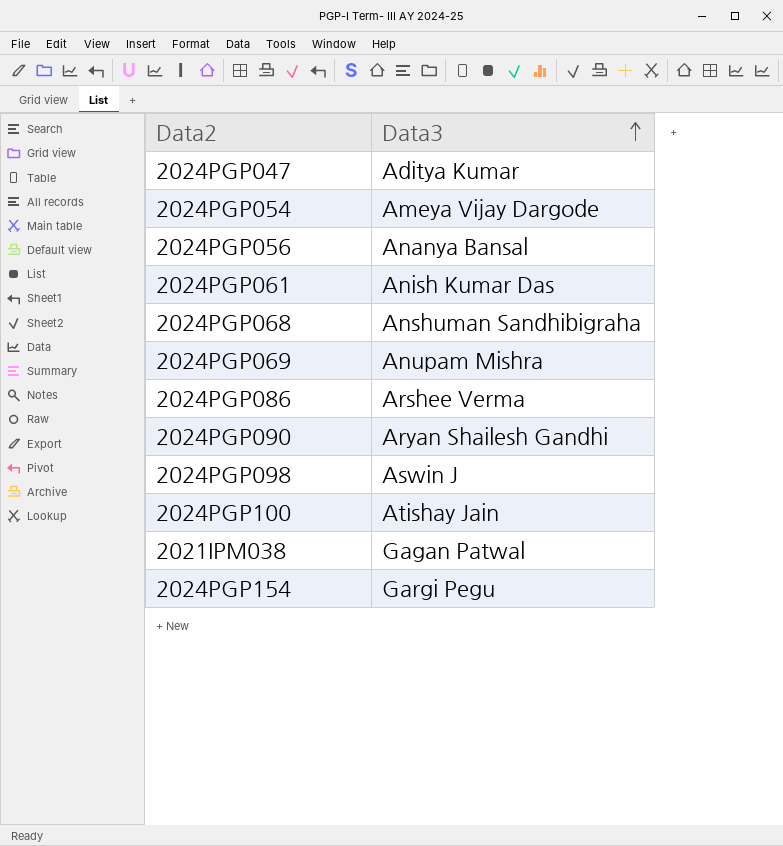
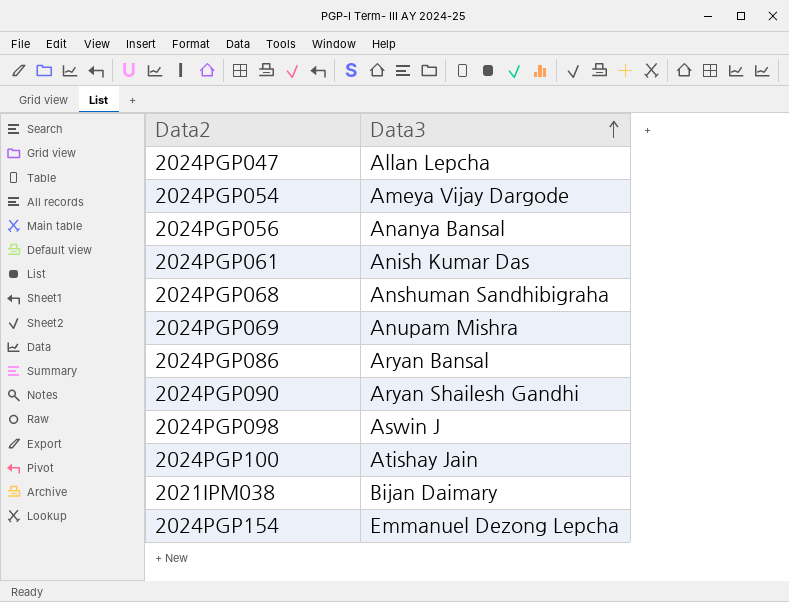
2024PGP047 | Data3: Aditya Kumar -> Allan Lepcha
2024PGP086 | Data3: Arshee Verma -> Aryan Bansal
2021IPM038 | Data3: Gagan Patwal -> Bijan Daimary
2024PGP154 | Data3: Gargi Pegu -> Emmanuel Dezong Lepcha

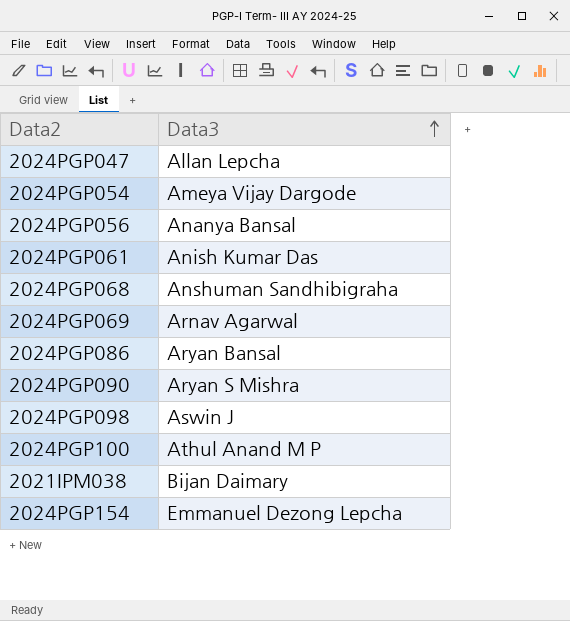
2024PGP069 | Data3: Anupam Mishra -> Arnav Agarwal
2024PGP090 | Data3: Aryan Shailesh Gandhi -> Aryan S Mishra
2024PGP100 | Data3: Atishay Jain -> Athul Anand M P

